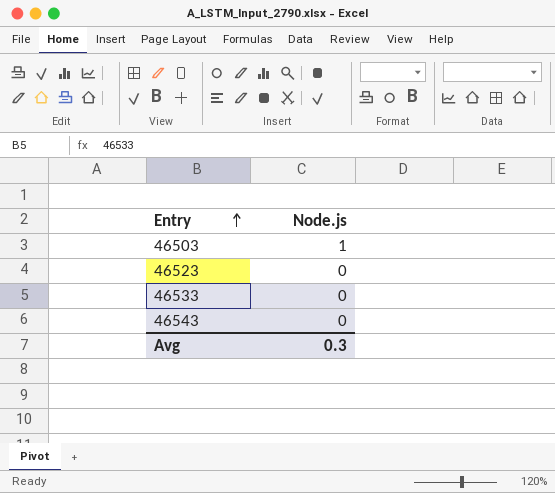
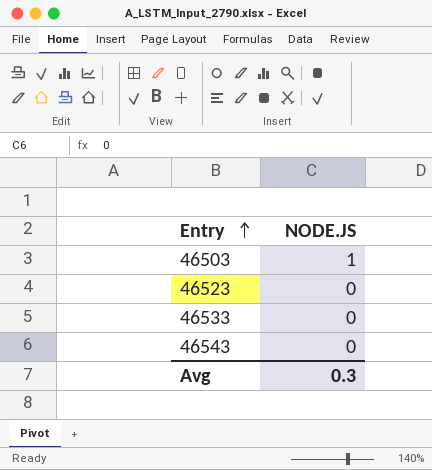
column name: Node.js -> NODE.JS

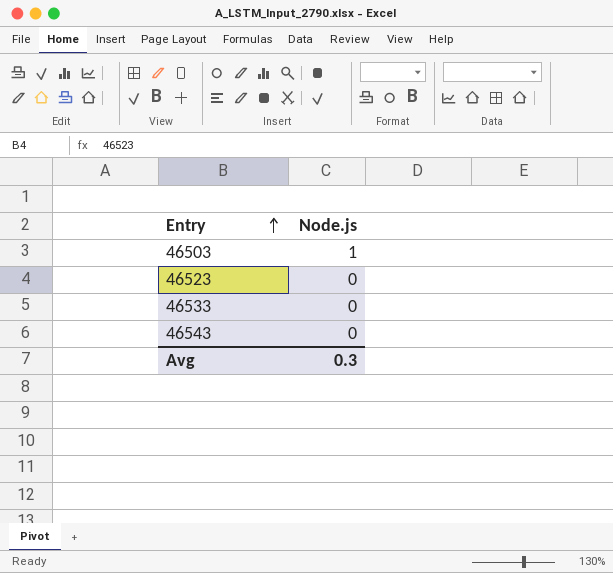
column name: NODE.JS -> Node.js

